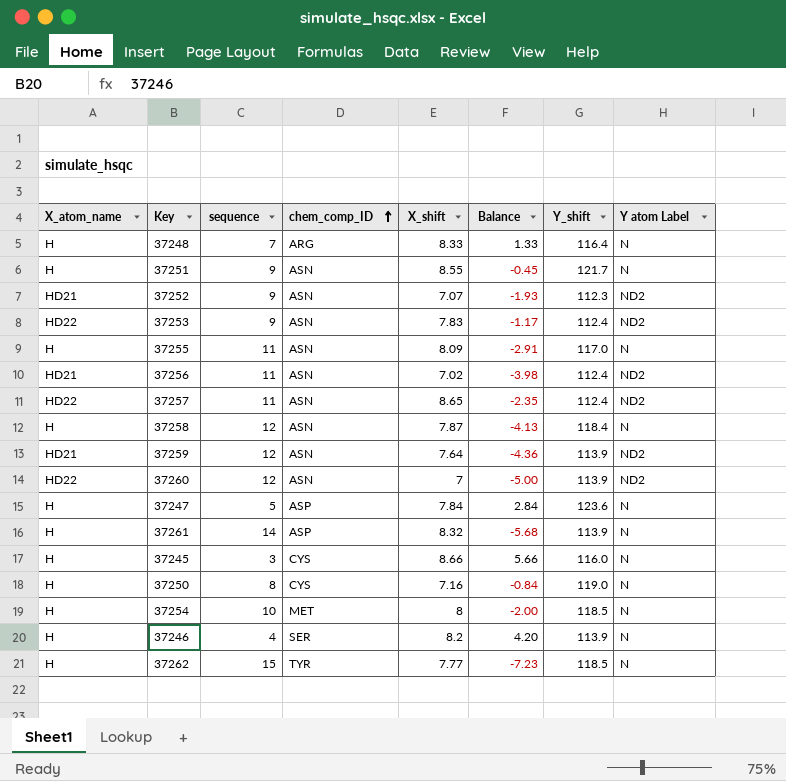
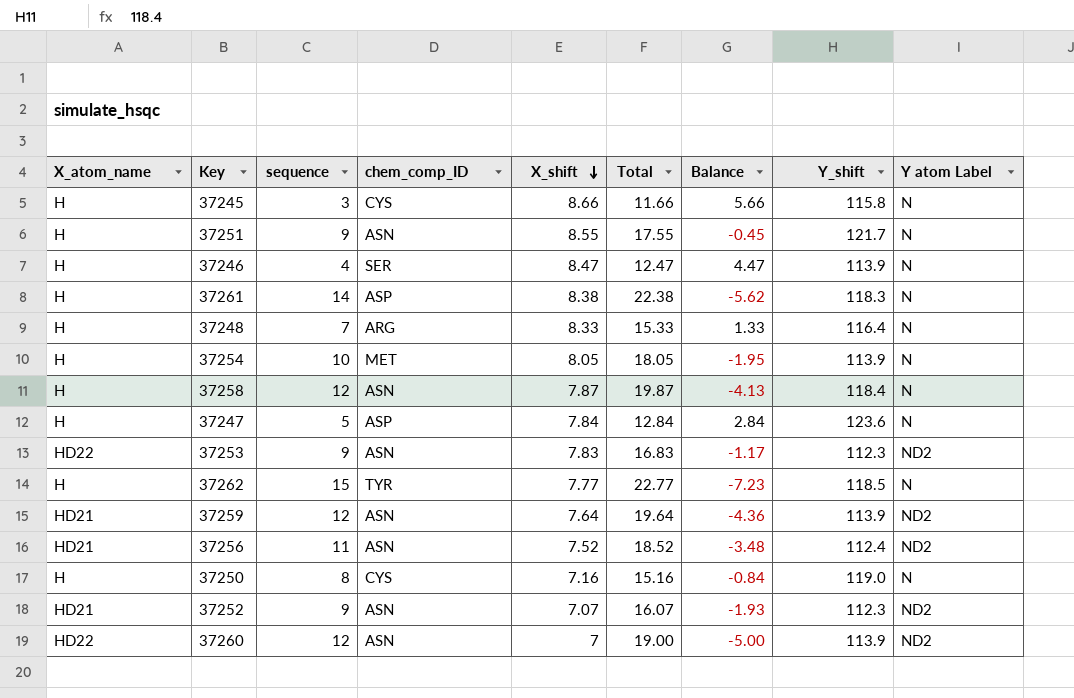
row order: chem_comp_ID ascending -> X_shift descending
column Total | formula: none -> [sequence] + [X_shift]
row 37255: H | 11 | ASN | 8.09 | -2.91 | 117.0 | N -> none
row 37257: HD22 | 11 | ASN | 8.65 | -2.35 | 112.4 | ND2 -> none
37245 | Y_shift: 116.0 -> 115.8
37246 | X_shift: 8.2 -> 8.47
37246 | Balance: 4.20 -> 4.47
37261 | X_shift: 8.32 -> 8.38
37261 | Balance: -5.68 -> -5.62
37261 | Y_shift: 113.9 -> 118.3
37254 | X_shift: 8 -> 8.05
37254 | Balance: -2.00 -> -1.95
37254 | Y_shift: 118.5 -> 113.9
37253 | Y_shift: 112.4 -> 112.3
37256 | X_shift: 7.02 -> 7.52
37256 | Balance: -3.98 -> -3.48

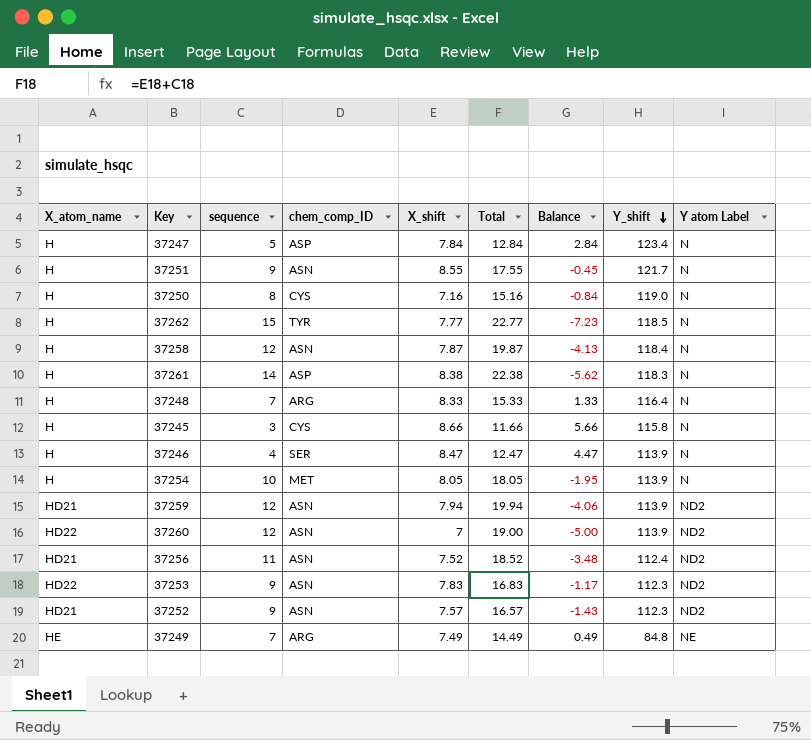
row order: X_shift descending -> Y_shift descending
37247 | Y_shift: 123.6 -> 123.4
37259 | X_shift: 7.64 -> 7.94
37259 | Total: 19.64 -> 19.94
37259 | Balance: -4.36 -> -4.06
37252 | X_shift: 7.07 -> 7.57
37252 | Total: 16.07 -> 16.57
37252 | Balance: -1.93 -> -1.43
row 37249: none -> HE | 7 | ARG | 7.49 | 14.49 | 0.49 | 84.8 | NE

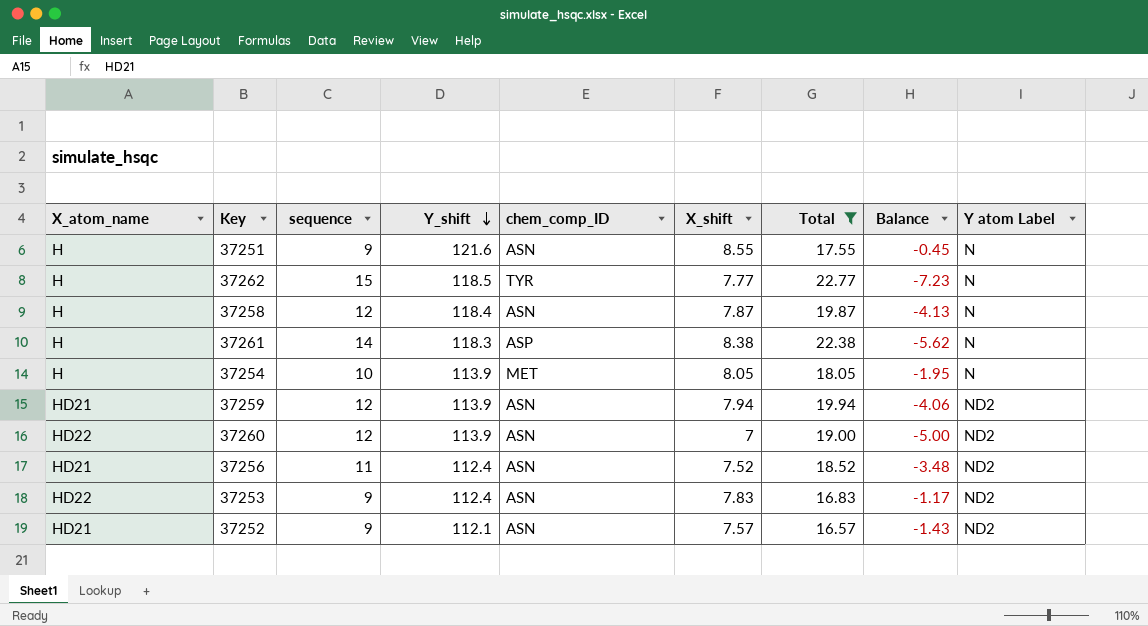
filter: none -> Total >= 16.57
column Y_shift | position: 8 -> 4
37251 | Y_shift: 121.7 -> 121.6
37253 | Y_shift: 112.3 -> 112.4
37252 | Y_shift: 112.3 -> 112.1

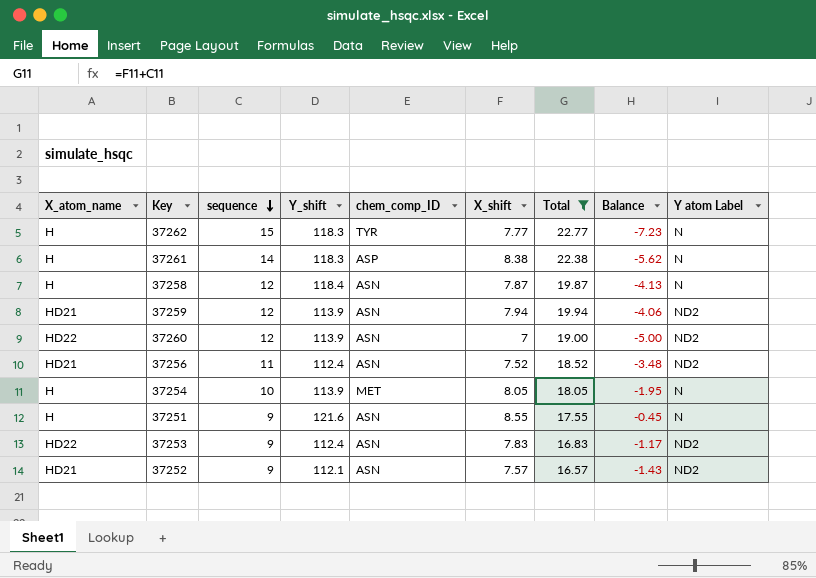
row order: Y_shift descending -> sequence descending
37262 | Y_shift: 118.5 -> 118.3

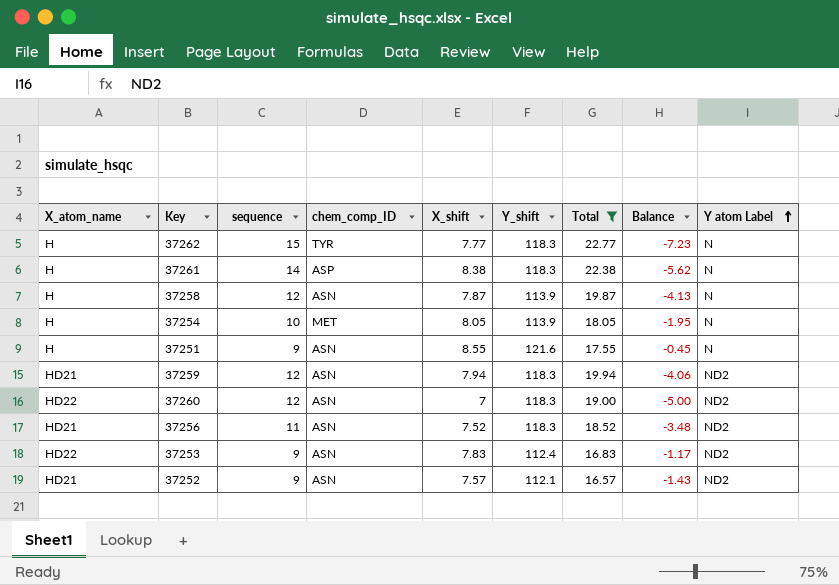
row order: sequence descending -> Y atom Label ascending
column Y_shift | position: 4 -> 6
37258 | Y_shift: 118.4 -> 113.9
37259 | Y_shift: 113.9 -> 118.3
37260 | Y_shift: 113.9 -> 118.3
37256 | Y_shift: 112.4 -> 118.3

